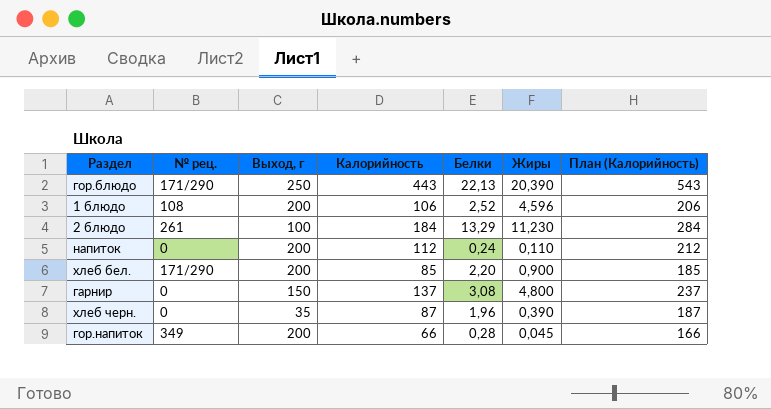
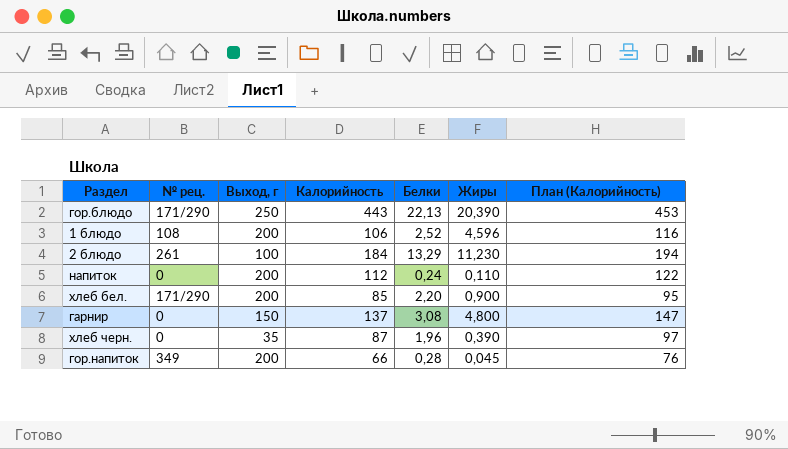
column План (Калорийность) | formula: [Калорийность] + 100 -> [Калорийность] + 10

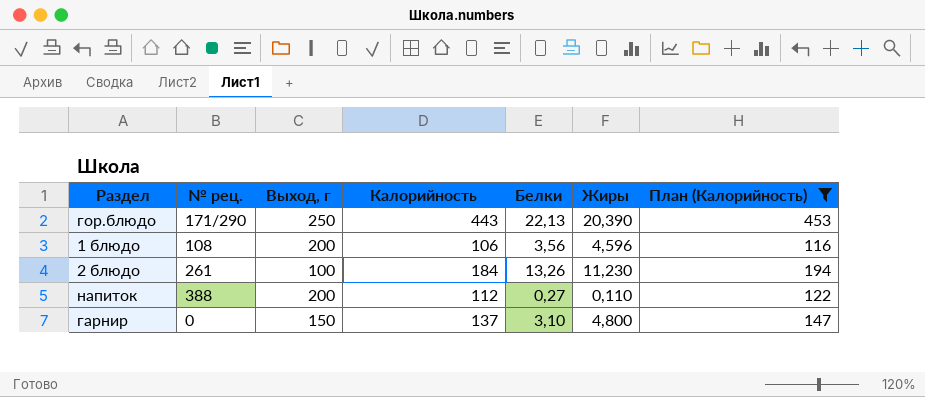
filter: none -> План (Калорийность) >= 116
1 блюдо | Белки: 2,52 -> 3,56
2 блюдо | Белки: 13,29 -> 13,26
напиток | № рец.: 0 -> 388
напиток | Белки: 0,24 -> 0,27
гарнир | Белки: 3,08 -> 3,10

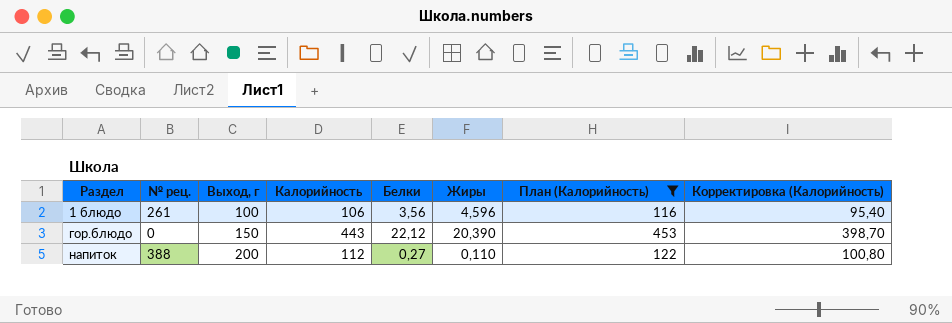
row order: none -> Раздел ascending
column Корректировка (Калорийность) | formula: none -> [Калорийность] * 0,9
row 2 блюдо: 261 | 100 | 184 | 13,26 | 11,230 | 194 -> none
row гарнир: 0 | 150 | 137 | 3,10 | 4,800 | 147 -> none
1 блюдо | № рец.: 108 -> 261
1 блюдо | Выход, г: 200 -> 100
гор.блюдо | № рец.: 171/290 -> 0
гор.блюдо | Выход, г: 250 -> 150
гор.блюдо | Белки: 22,13 -> 22,12

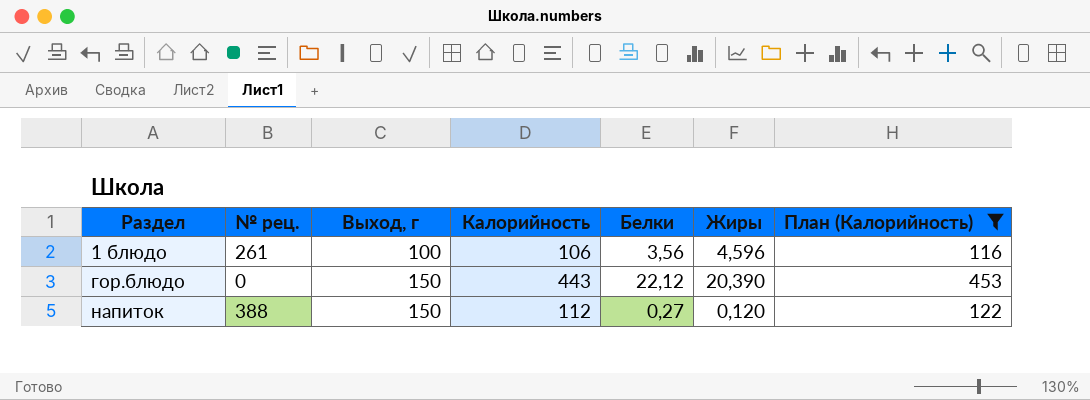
column Корректировка (Калорийность) | formula: [Калорийность] * 0,9 -> none
напиток | Выход, г: 200 -> 150
напиток | Жиры: 0,110 -> 0,120

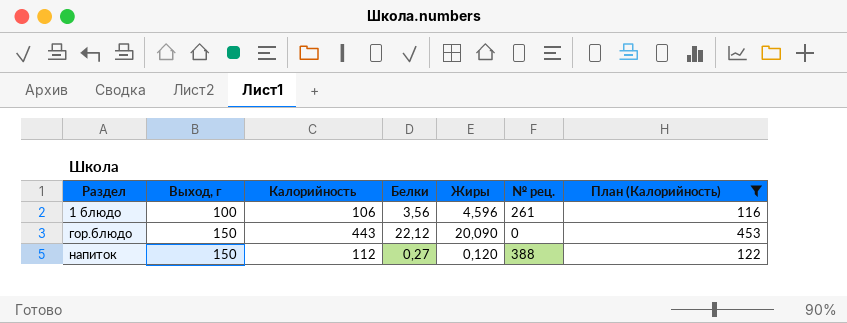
column № рец. | position: 2 -> 6
гор.блюдо | Жиры: 20,390 -> 20,090

